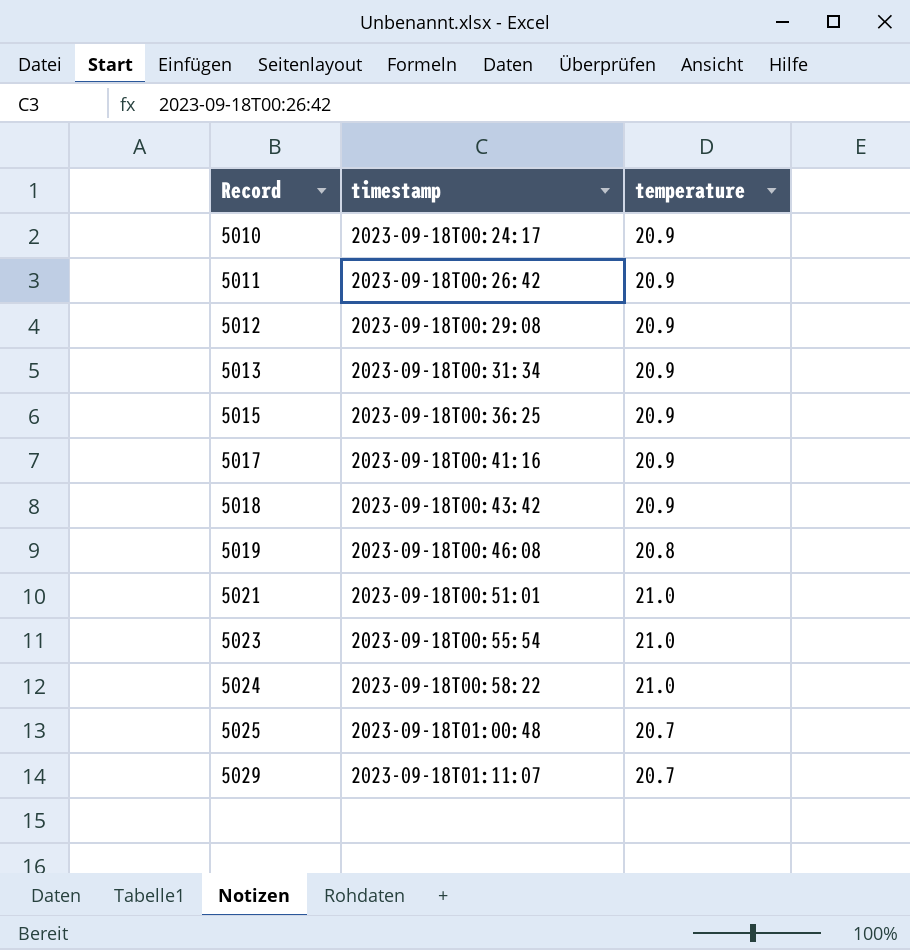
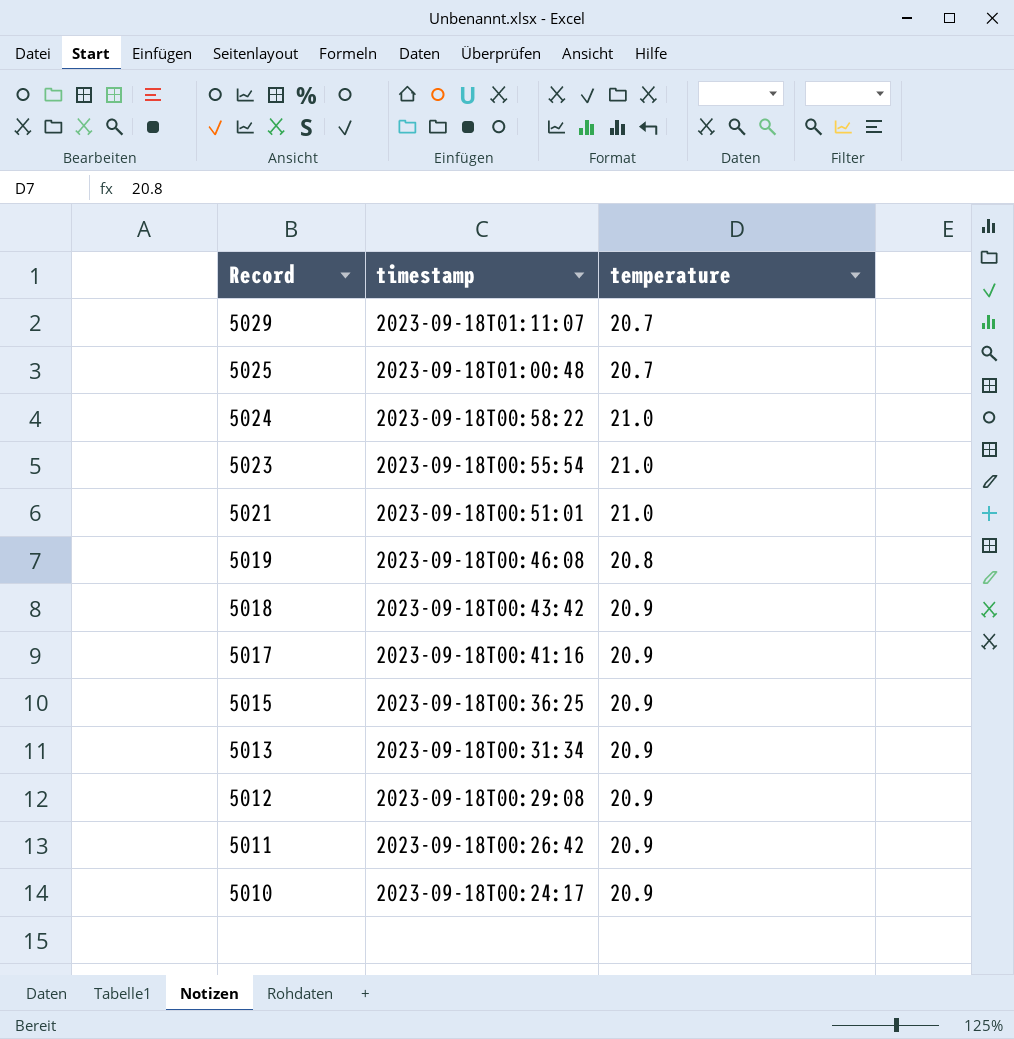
row order: Record ascending -> Record descending

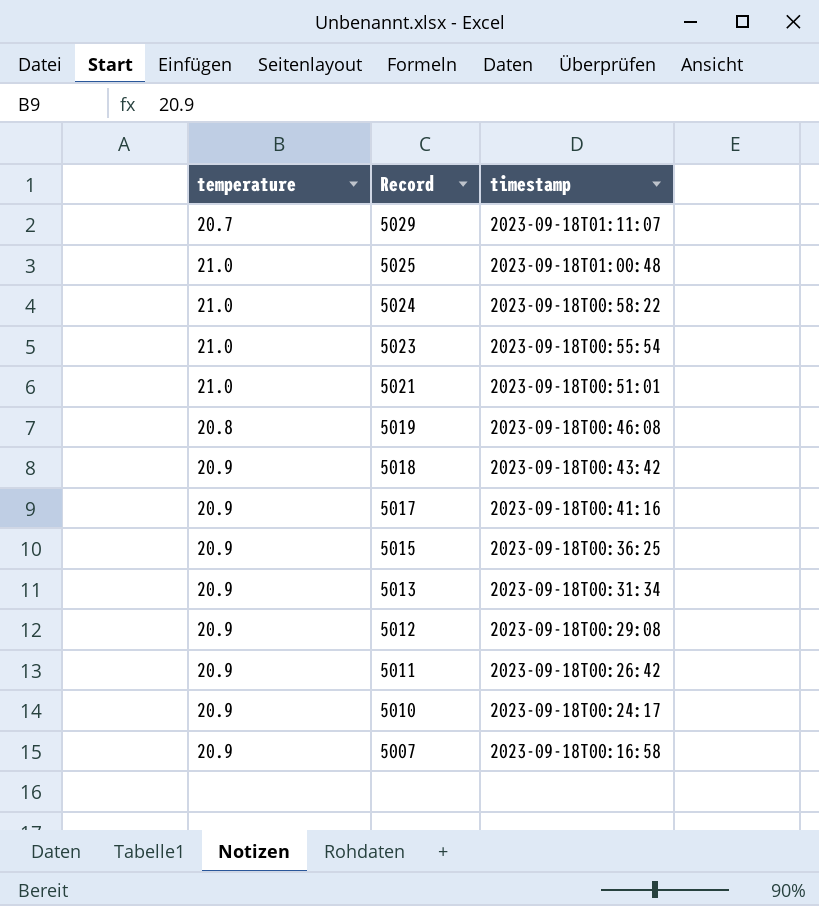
column temperature | position: 3 -> 1
5025 | temperature: 20.7 -> 21.0
row 5007: none -> 20.9 | 2023-09-18T00:16:58

